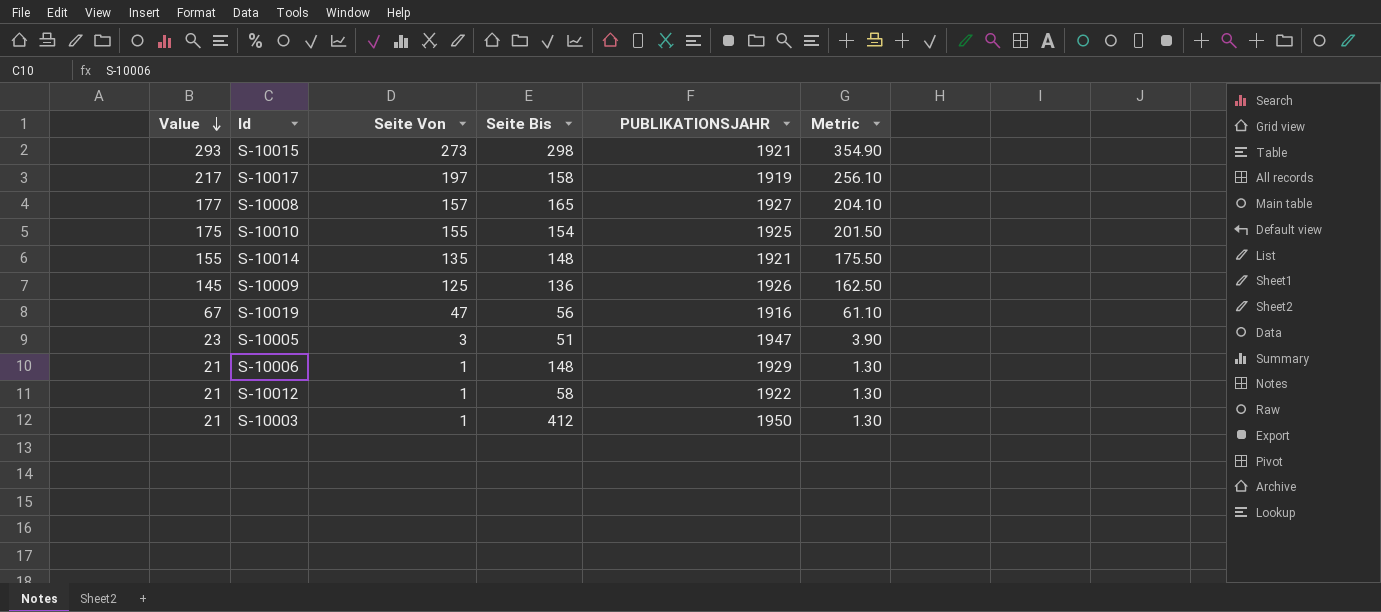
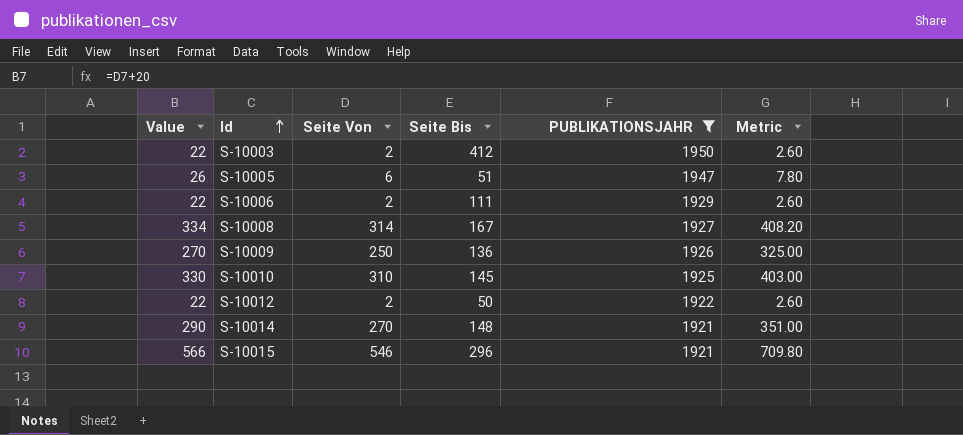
filter: none -> PUBLIKATIONSJAHR >= 1921
row order: Value descending -> Id ascending
S-10003 | Value: 21 -> 22
S-10003 | Seite Von: 1 -> 2
S-10003 | Metric: 1.30 -> 2.60
S-10005 | Value: 23 -> 26
S-10005 | Seite Von: 3 -> 6
S-10005 | Metric: 3.90 -> 7.80
S-10006 | Value: 21 -> 22
S-10006 | Seite Von: 1 -> 2
S-10006 | Seite Bis: 148 -> 111
S-10006 | Metric: 1.30 -> 2.60
S-10008 | Value: 177 -> 334
S-10008 | Seite Von: 157 -> 314
S-10008 | Seite Bis: 165 -> 167
S-10008 | Metric: 204.10 -> 408.20
S-10009 | Value: 145 -> 270
S-10009 | Seite Von: 125 -> 250
S-10009 | Metric: 162.50 -> 325.00
S-10010 | Value: 175 -> 330
S-10010 | Seite Von: 155 -> 310
S-10010 | Seite Bis: 154 -> 145
S-10010 | Metric: 201.50 -> 403.00
S-10012 | Value: 21 -> 22
S-10012 | Seite Von: 1 -> 2
S-10012 | Seite Bis: 58 -> 50
S-10012 | Metric: 1.30 -> 2.60
S-10014 | Value: 155 -> 290
S-10014 | Seite Von: 135 -> 270
S-10014 | Metric: 175.50 -> 351.00
S-10015 | Value: 293 -> 566
S-10015 | Seite Von: 273 -> 546
S-10015 | Seite Bis: 298 -> 296
S-10015 | Metric: 354.90 -> 709.80

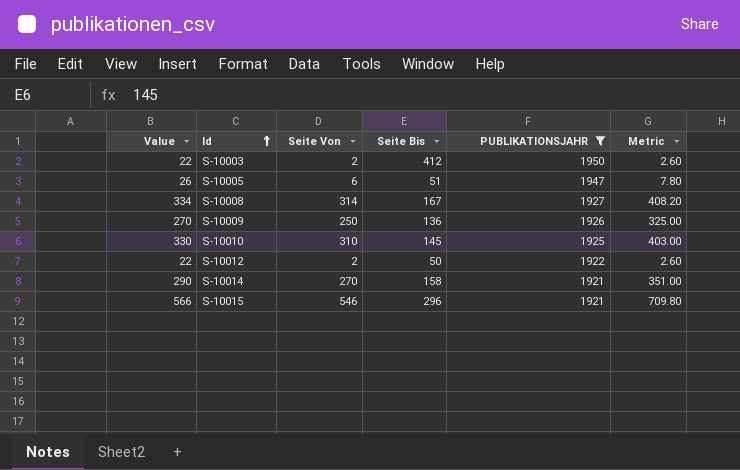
row S-10006: 22 | 2 | 111 | 1929 | 2.60 -> none
S-10014 | Seite Bis: 148 -> 158

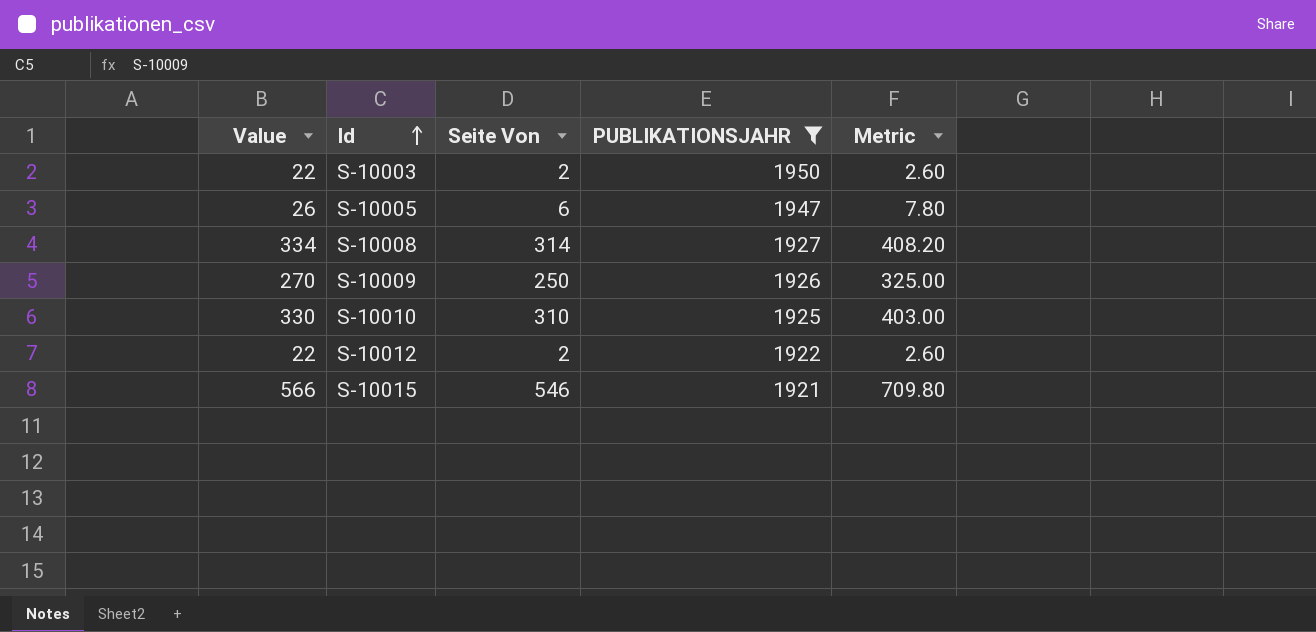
column Seite Bis | position: 4 -> none
row S-10014: 290 | 270 | 158 | 1921 | 351.00 -> none

